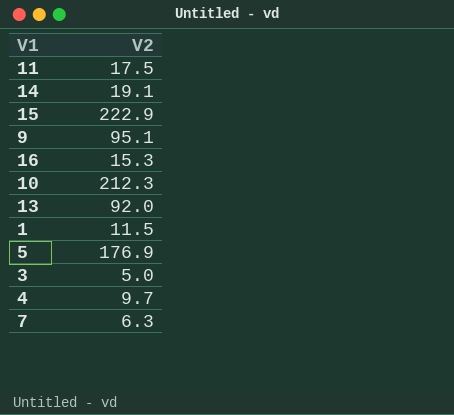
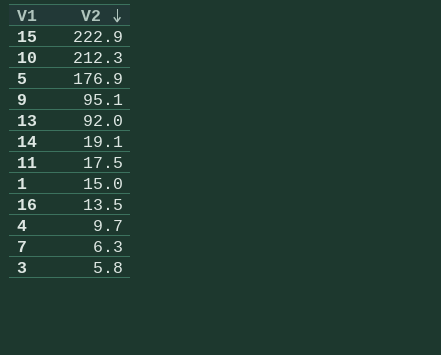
row order: none -> V2 descending
1 | V2: 11.5 -> 15.0
16 | V2: 15.3 -> 13.5
3 | V2: 5.0 -> 5.8

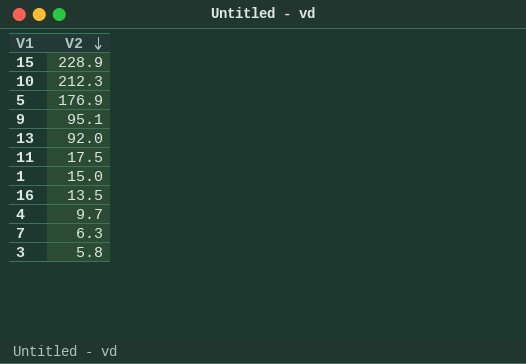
row 14: 19.1 -> none
15 | V2: 222.9 -> 228.9

